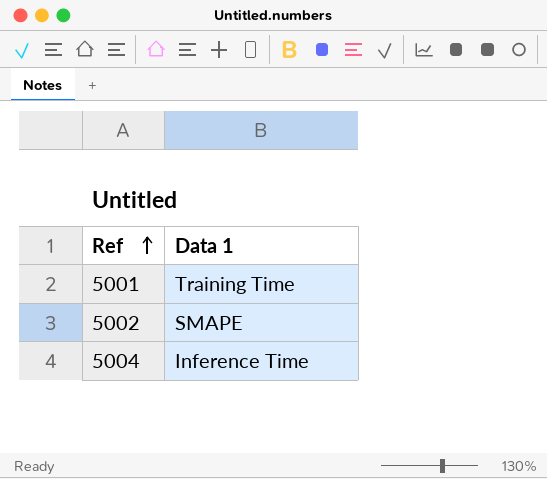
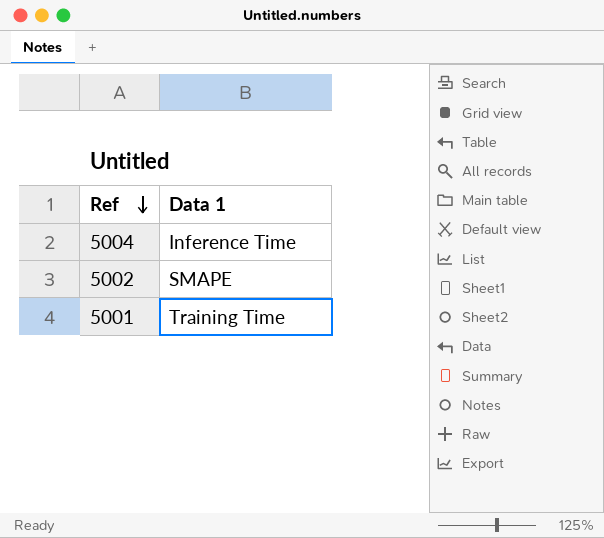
row order: Ref ascending -> Ref descending

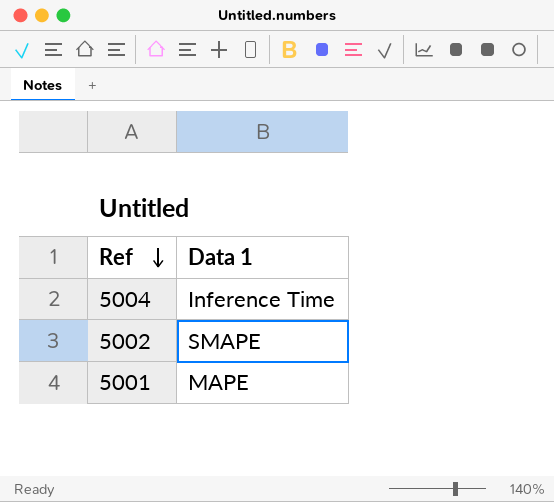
5001 | Data 1: Training Time -> MAPE

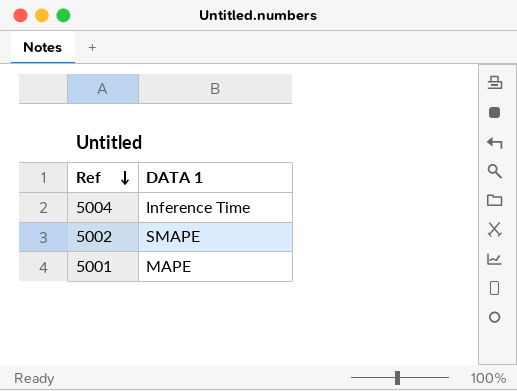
column name: Data 1 -> DATA 1

